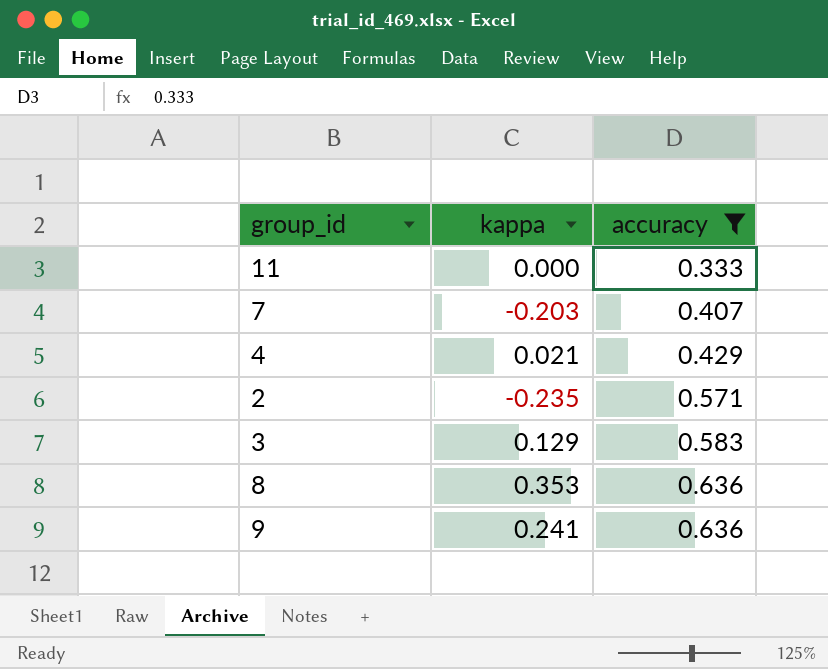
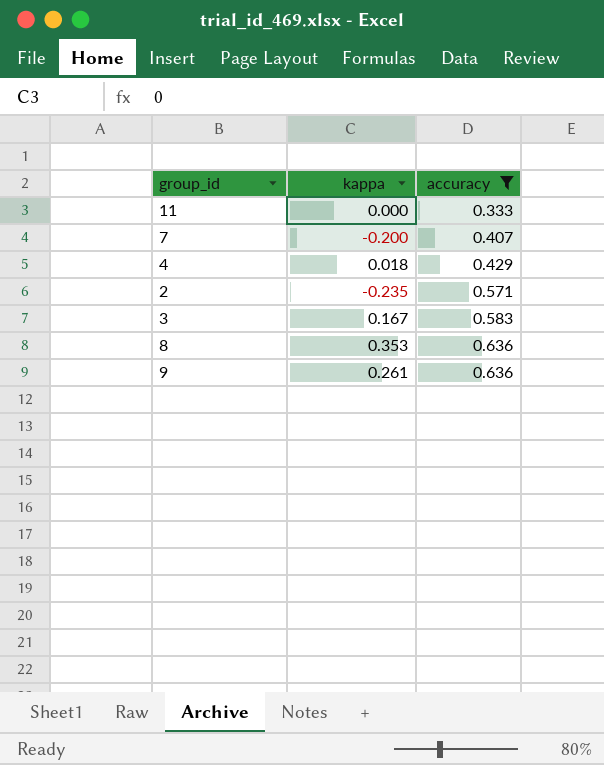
7 | kappa: -0.203 -> -0.200
4 | kappa: 0.021 -> 0.018
3 | kappa: 0.129 -> 0.167
9 | kappa: 0.241 -> 0.261

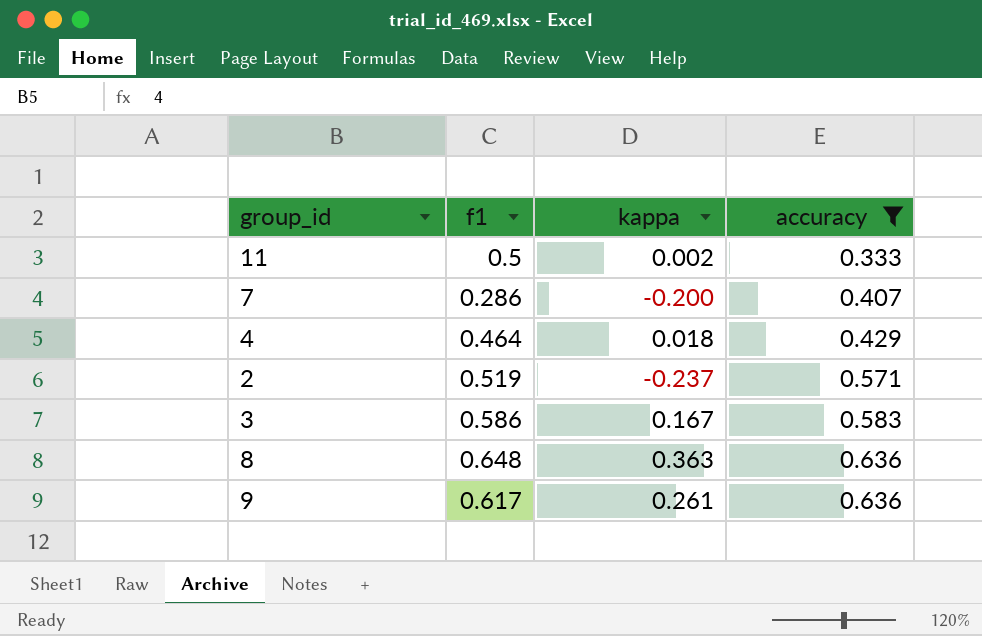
column f1 | position: none -> 2
11 | kappa: 0.000 -> 0.002
2 | kappa: -0.235 -> -0.237
8 | kappa: 0.353 -> 0.363

